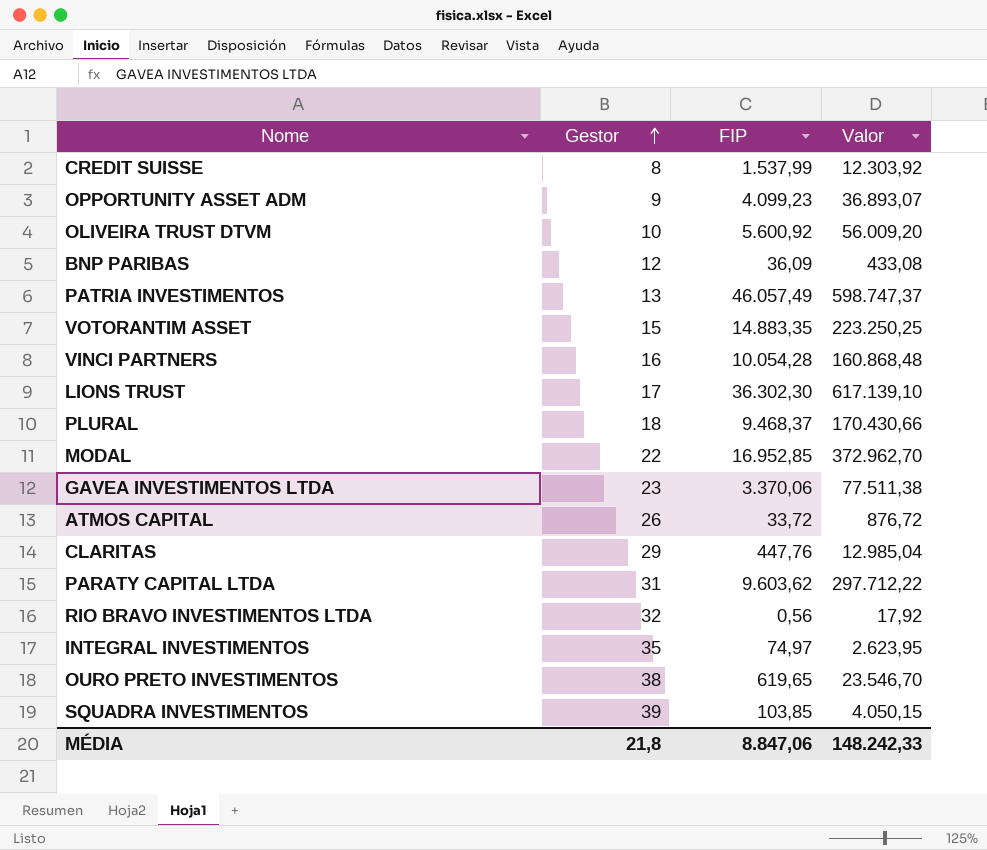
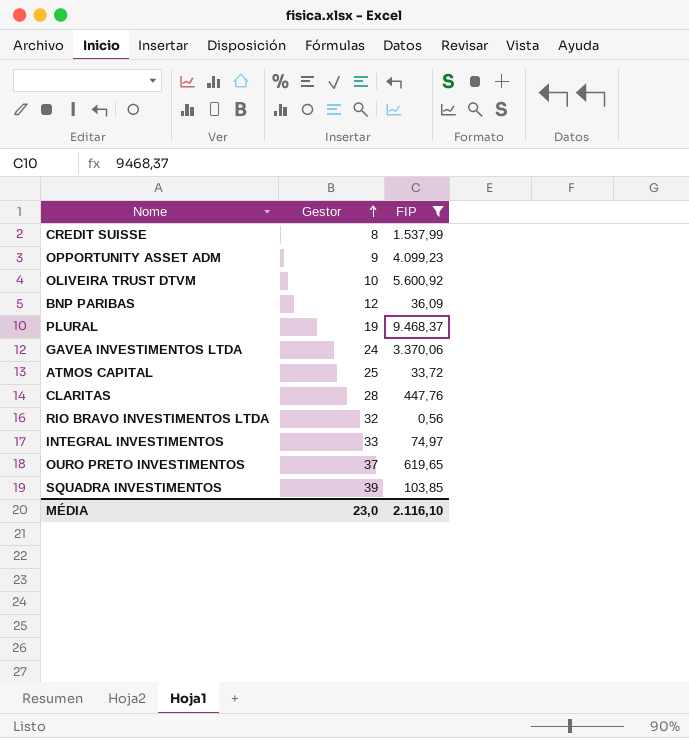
filter: none -> FIP <= 9.468,37
column Valor | formula: [Gestor] * [FIP] -> none
PLURAL | Gestor: 18 -> 19
GAVEA INVESTIMENTOS LTDA | Gestor: 23 -> 24
ATMOS CAPITAL | Gestor: 26 -> 25
CLARITAS | Gestor: 29 -> 28
INTEGRAL INVESTIMENTOS | Gestor: 35 -> 33
OURO PRETO INVESTIMENTOS | Gestor: 38 -> 37
MÉDIA | Gestor: 21,8 -> 23,0
MÉDIA | FIP: 8.847,06 -> 2.116,10

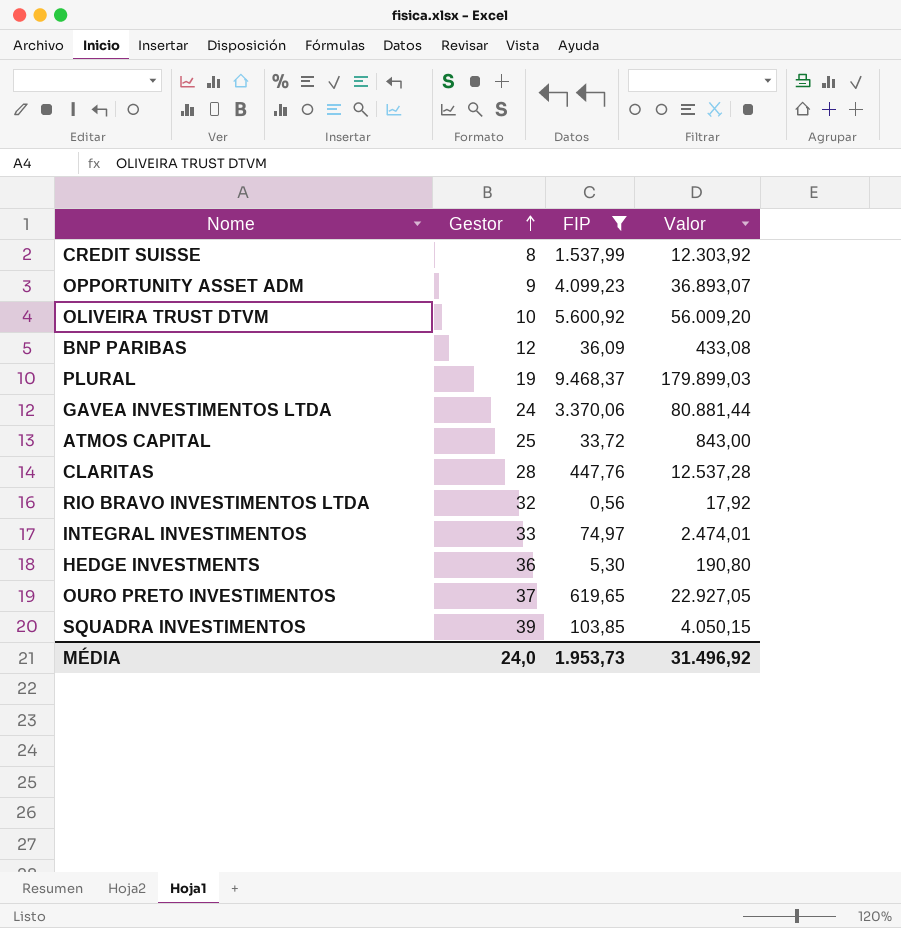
column Valor | formula: none -> [Gestor] * [FIP]
row HEDGE INVESTMENTS: none -> 36 | 5,30 | 190,80
MÉDIA | Gestor: 23,0 -> 24,0
MÉDIA | FIP: 2.116,10 -> 1.953,73

